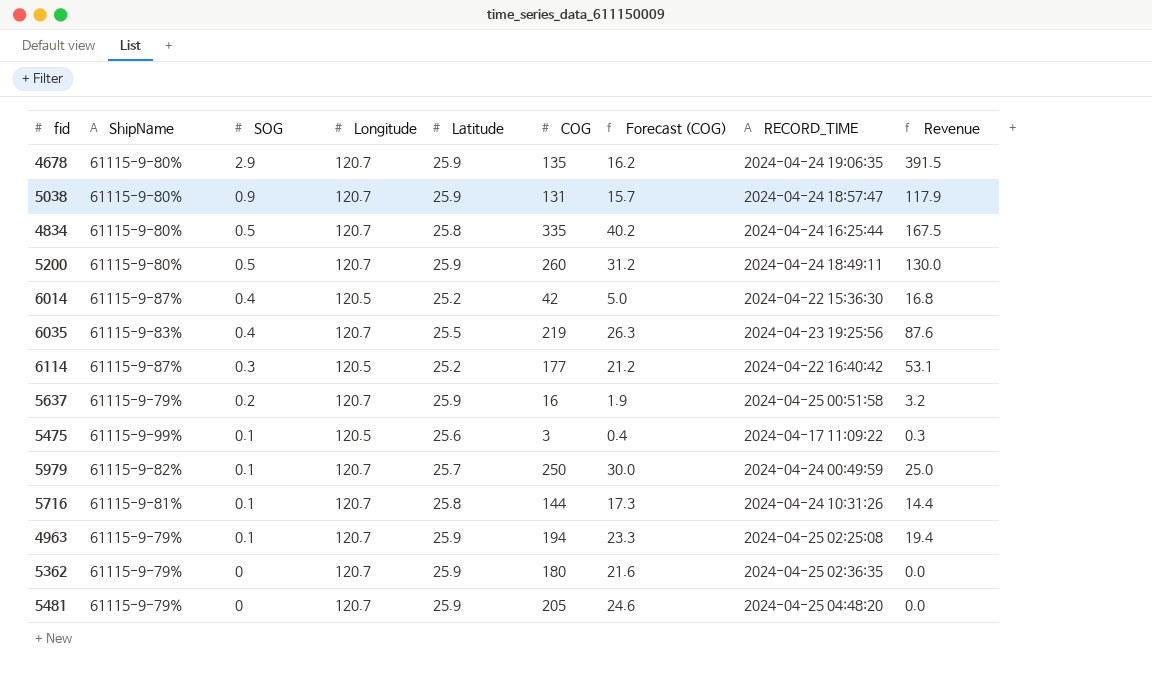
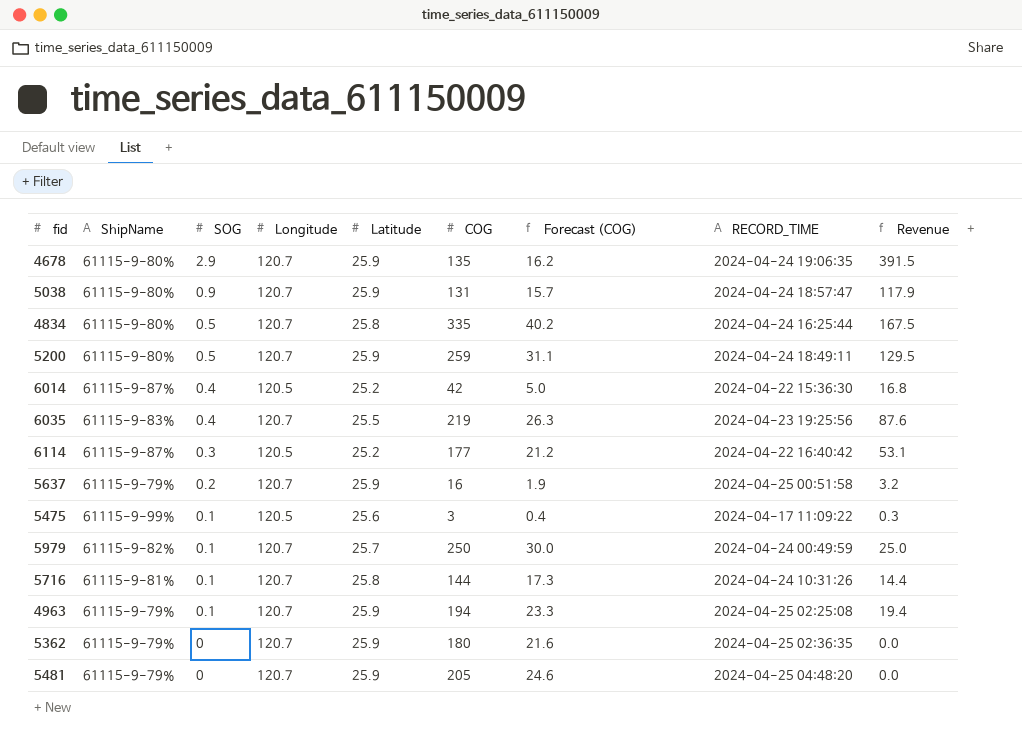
5200 | COG: 260 -> 259
5200 | Forecast (COG): 31.2 -> 31.1
5200 | Revenue: 130.0 -> 129.5

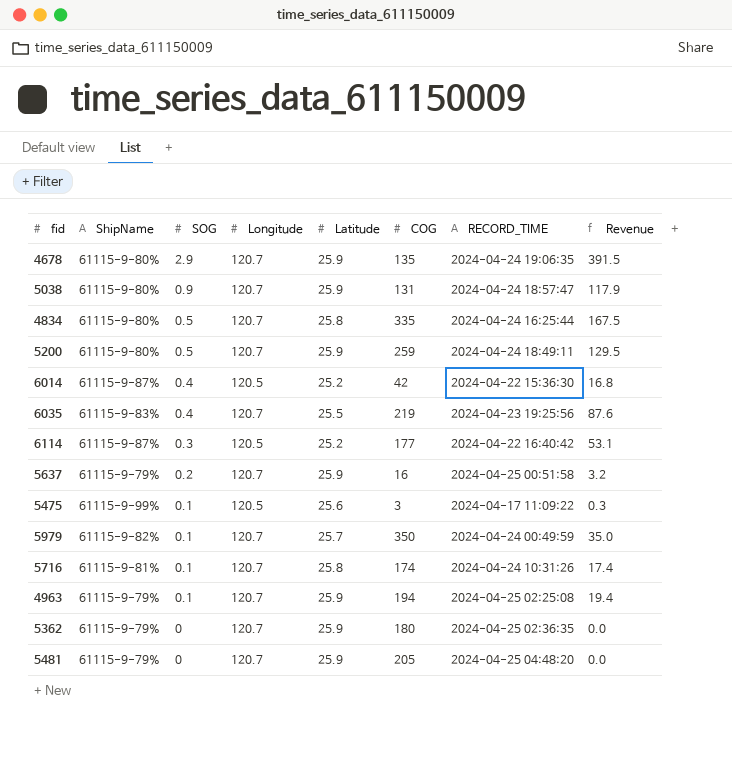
column Forecast (COG) | formula: [COG] * 0.12 -> none
5979 | COG: 250 -> 350
5979 | Revenue: 25.0 -> 35.0
5716 | COG: 144 -> 174
5716 | Revenue: 14.4 -> 17.4

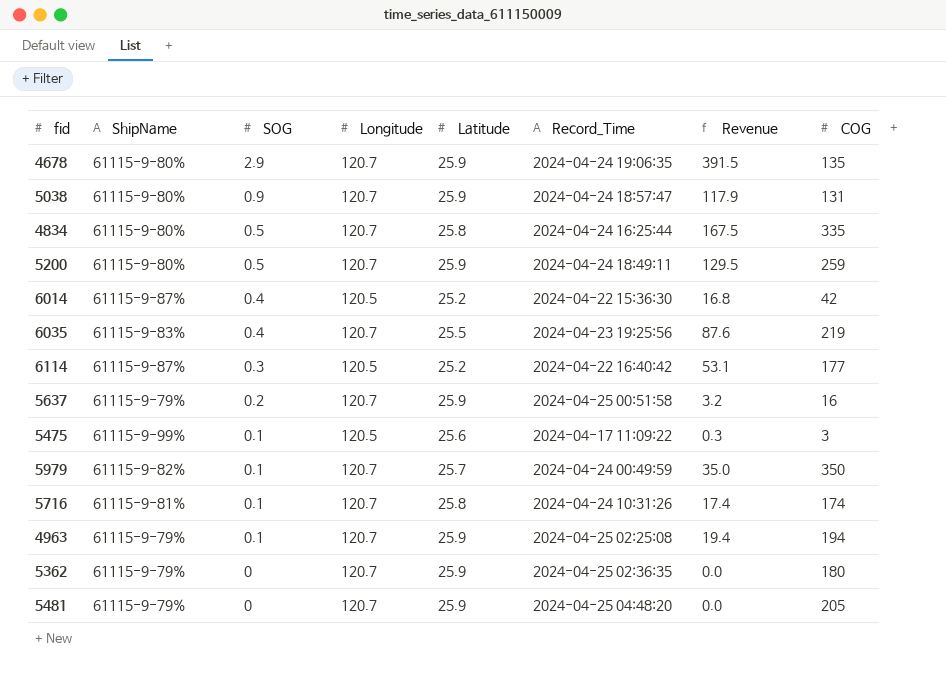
column name: RECORD_TIME -> Record_Time
column COG | position: 6 -> 8

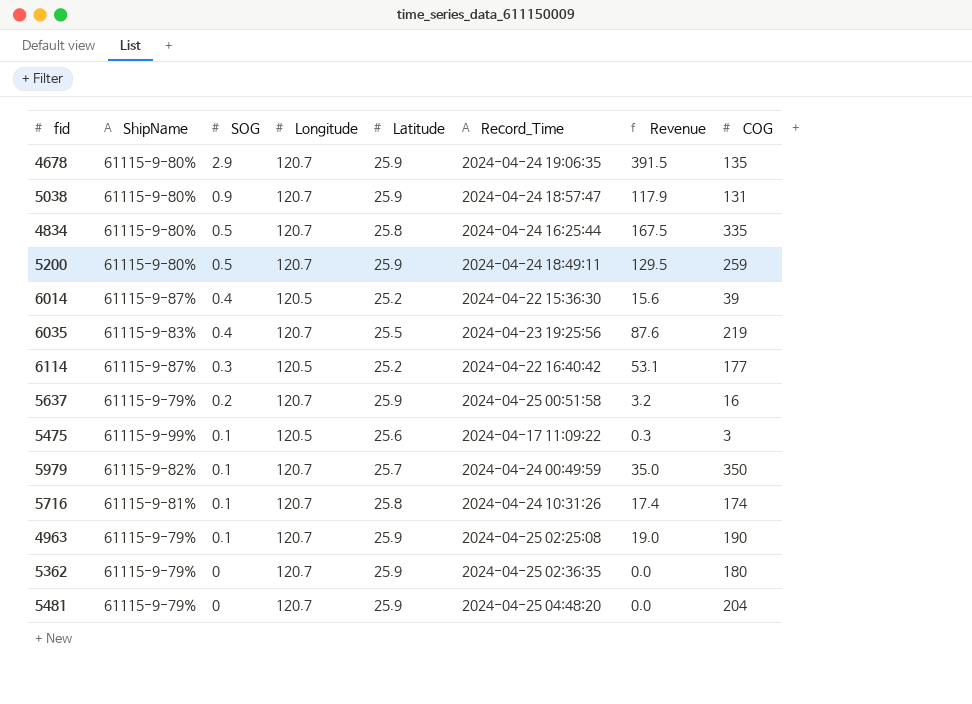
6014 | Revenue: 16.8 -> 15.6
6014 | COG: 42 -> 39
4963 | Revenue: 19.4 -> 19.0
4963 | COG: 194 -> 190
5481 | COG: 205 -> 204

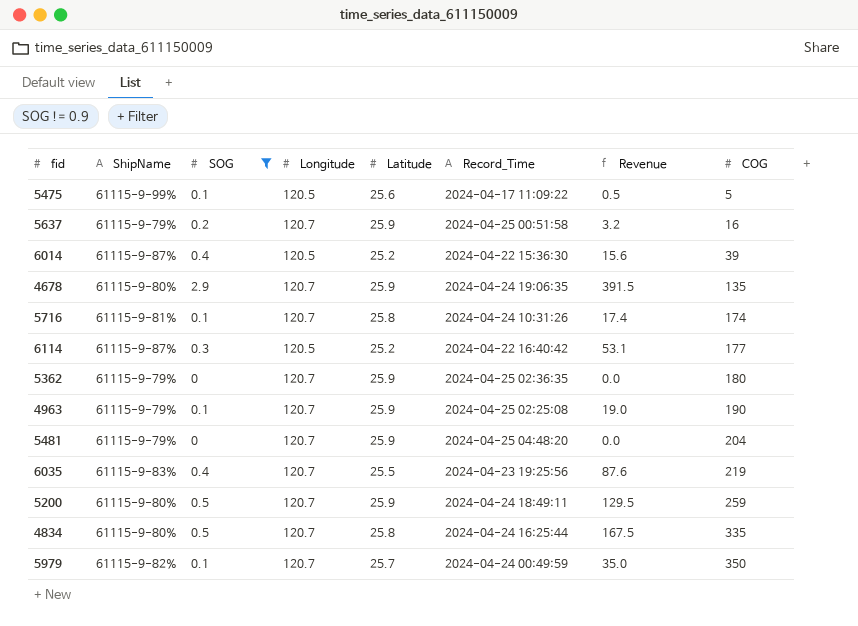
filter: none -> SOG != 0.9
row order: SOG descending -> COG ascending
5475 | Revenue: 0.3 -> 0.5
5475 | COG: 3 -> 5

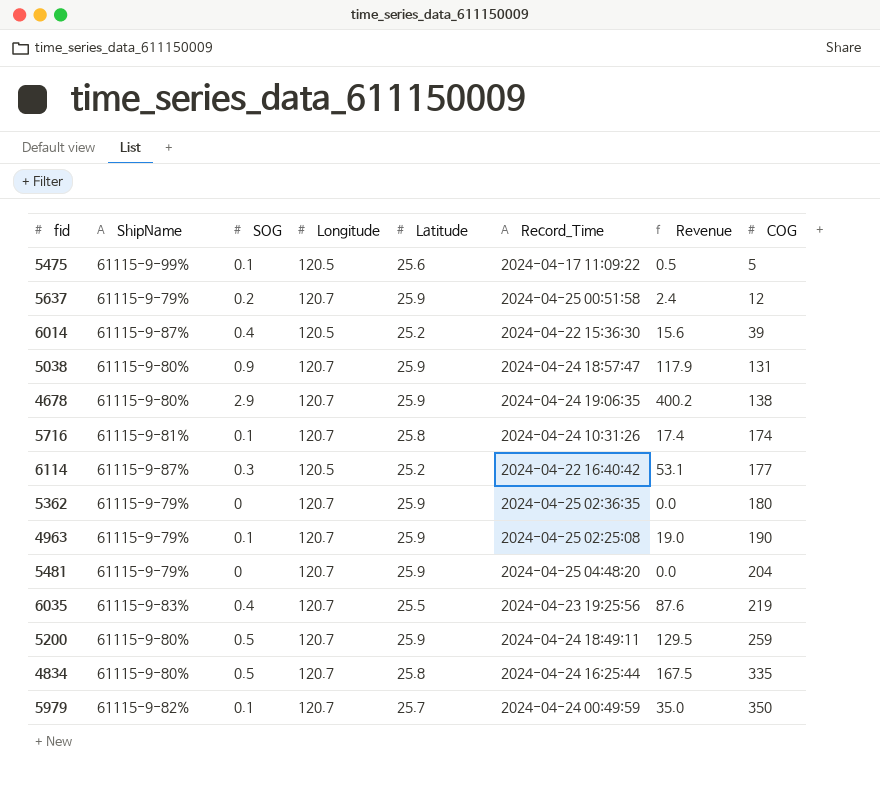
filter: SOG != 0.9 -> none
5637 | Revenue: 3.2 -> 2.4
5637 | COG: 16 -> 12
4678 | Revenue: 391.5 -> 400.2
4678 | COG: 135 -> 138

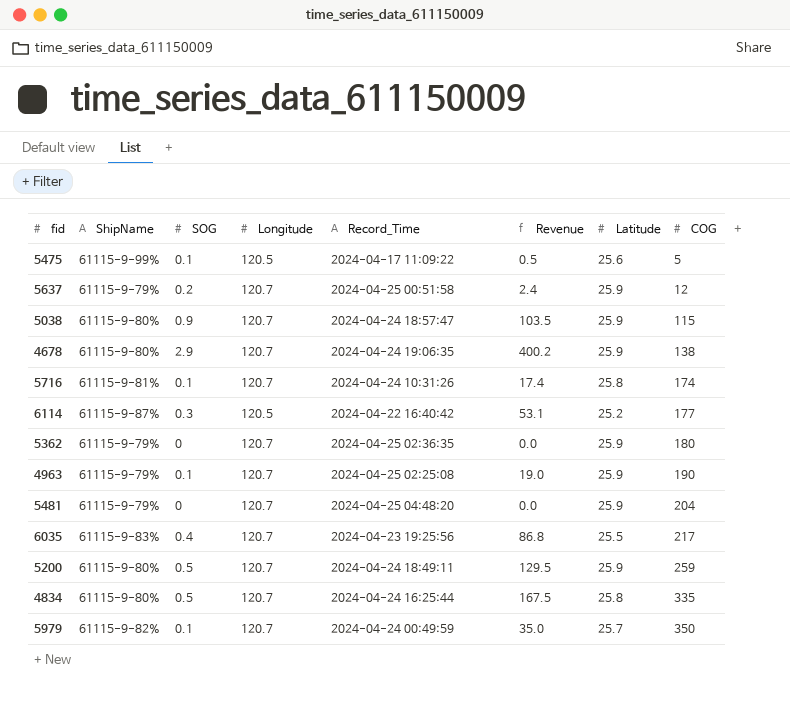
column Latitude | position: 5 -> 7
row 6014: 61115-9-87% | 0.4 | 120.5 | 25.2 | 2024-04-22 15:36:30 | 15.6 | 39 -> none
5038 | Revenue: 117.9 -> 103.5
5038 | COG: 131 -> 115
6035 | Revenue: 87.6 -> 86.8
6035 | COG: 219 -> 217

